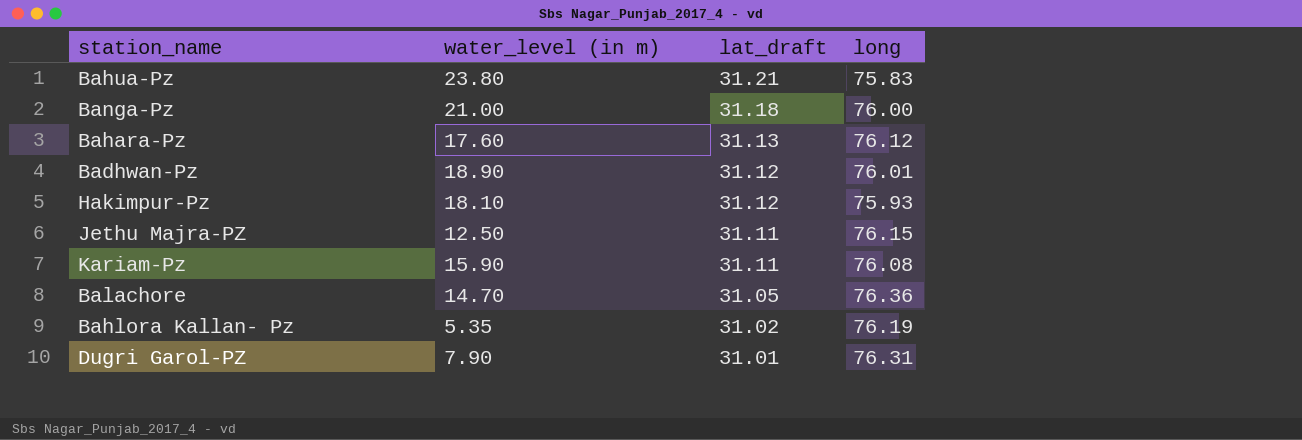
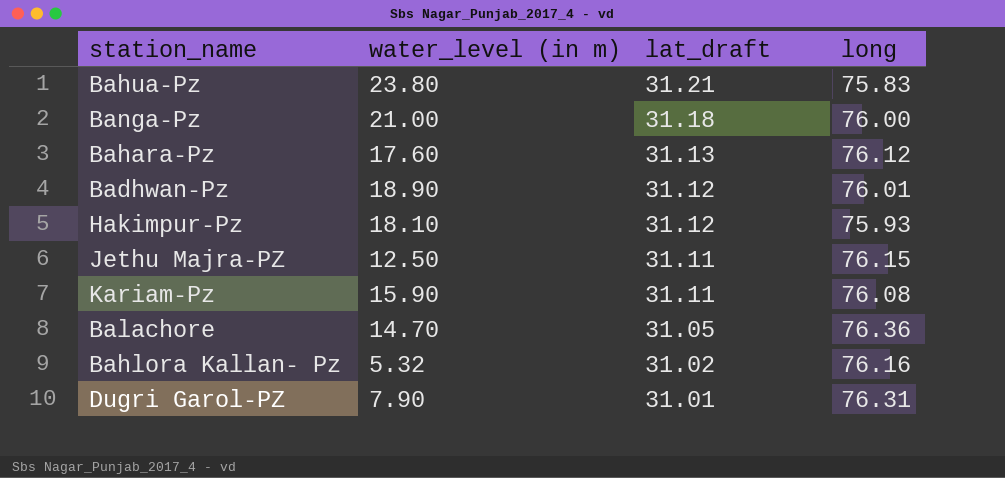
Bahlora Kallan- Pz | water_level (in m): 5.35 -> 5.32
Bahlora Kallan- Pz | long: 76.19 -> 76.16

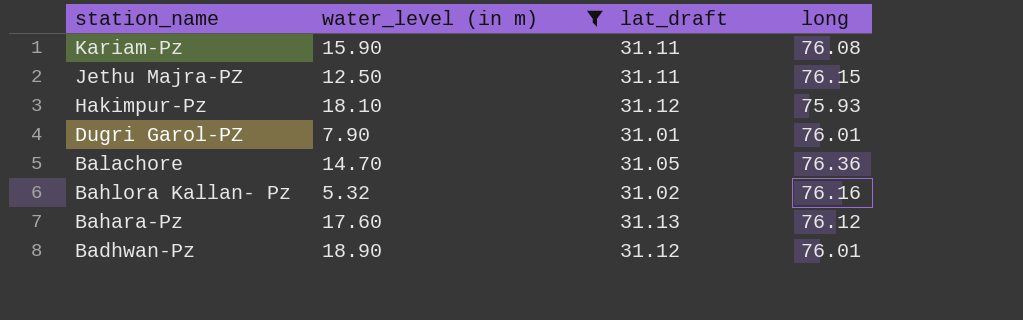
filter: none -> water_level (in m) <= 18.90
row order: lat_draft descending -> station_name descending
Dugri Garol-PZ | long: 76.31 -> 76.01

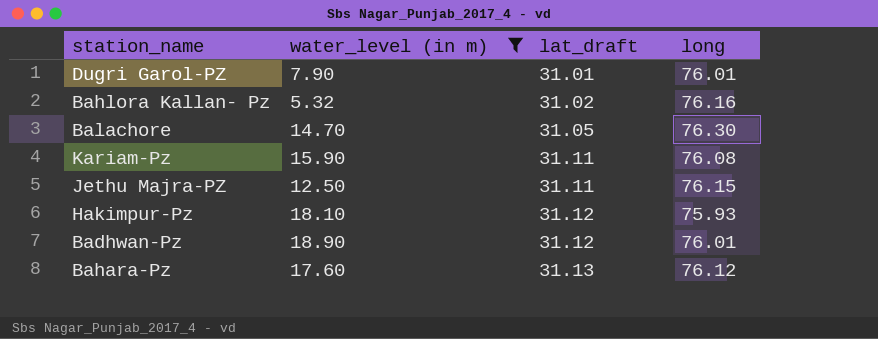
row order: station_name descending -> lat_draft ascending
Balachore | long: 76.36 -> 76.30

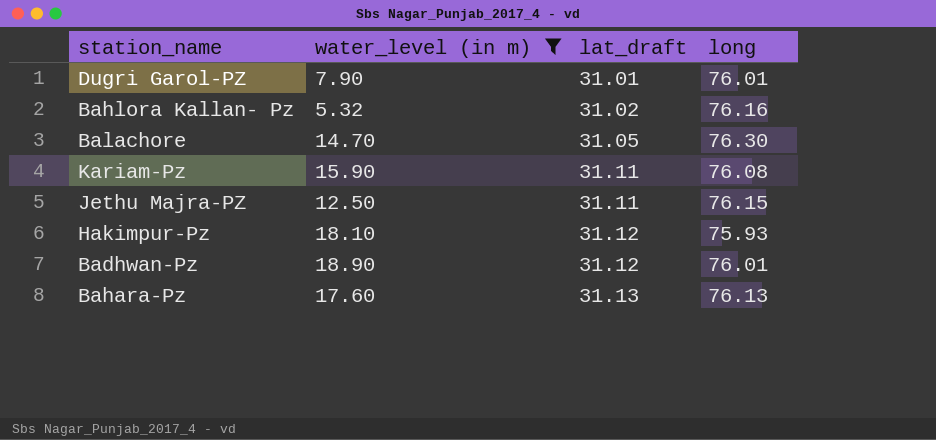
Bahara-Pz | long: 76.12 -> 76.13

